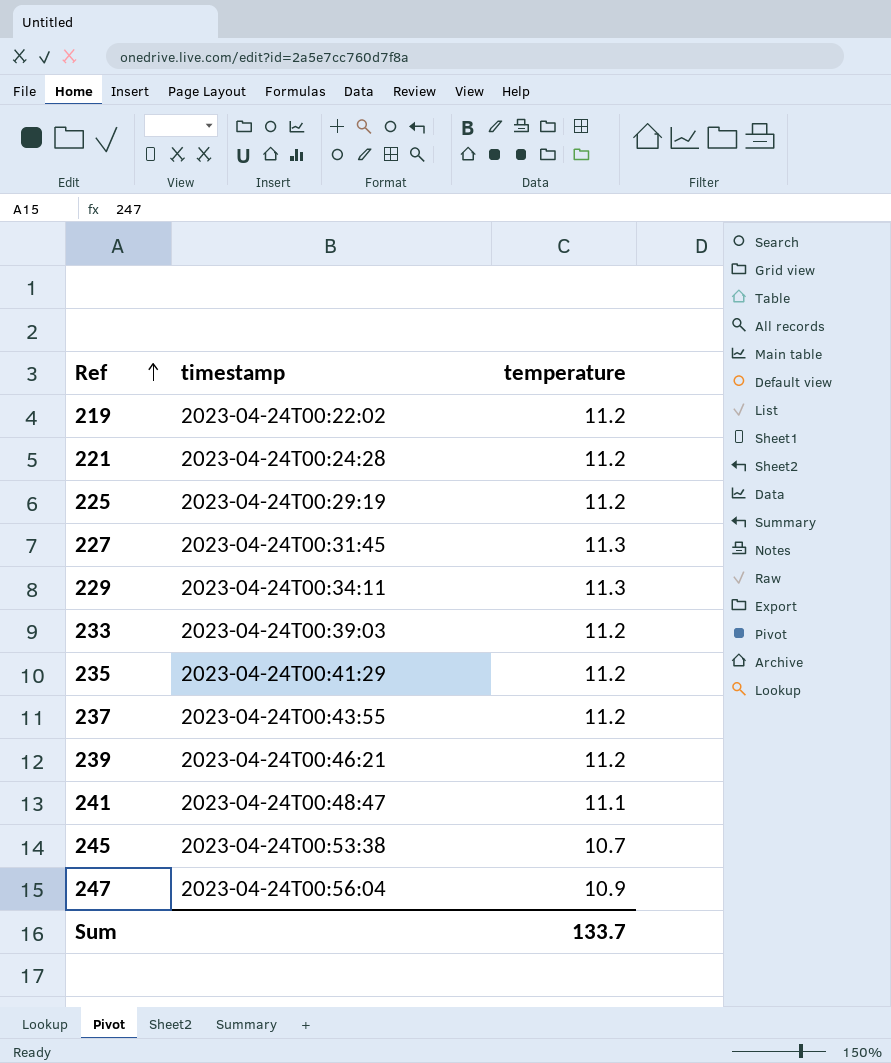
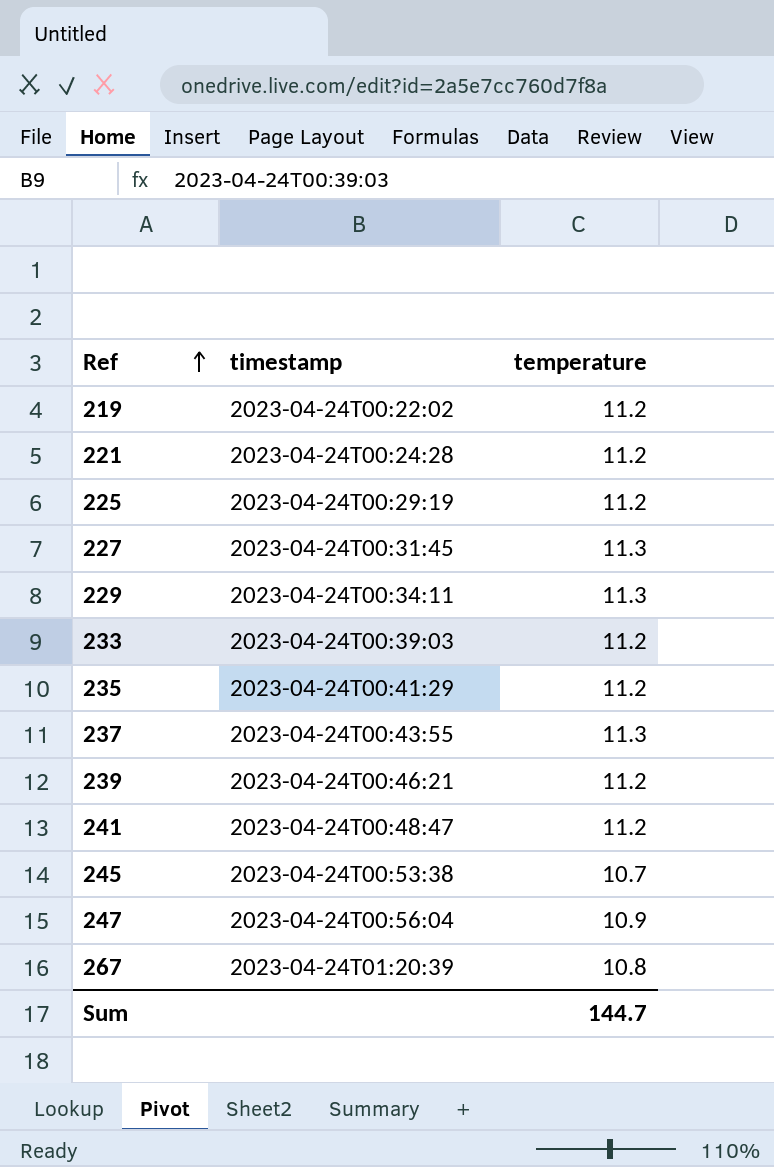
237 | temperature: 11.2 -> 11.3
241 | temperature: 11.1 -> 11.2
row 267: none -> 2023-04-24T01:20:39 | 10.8
Sum | temperature: 133.7 -> 144.7

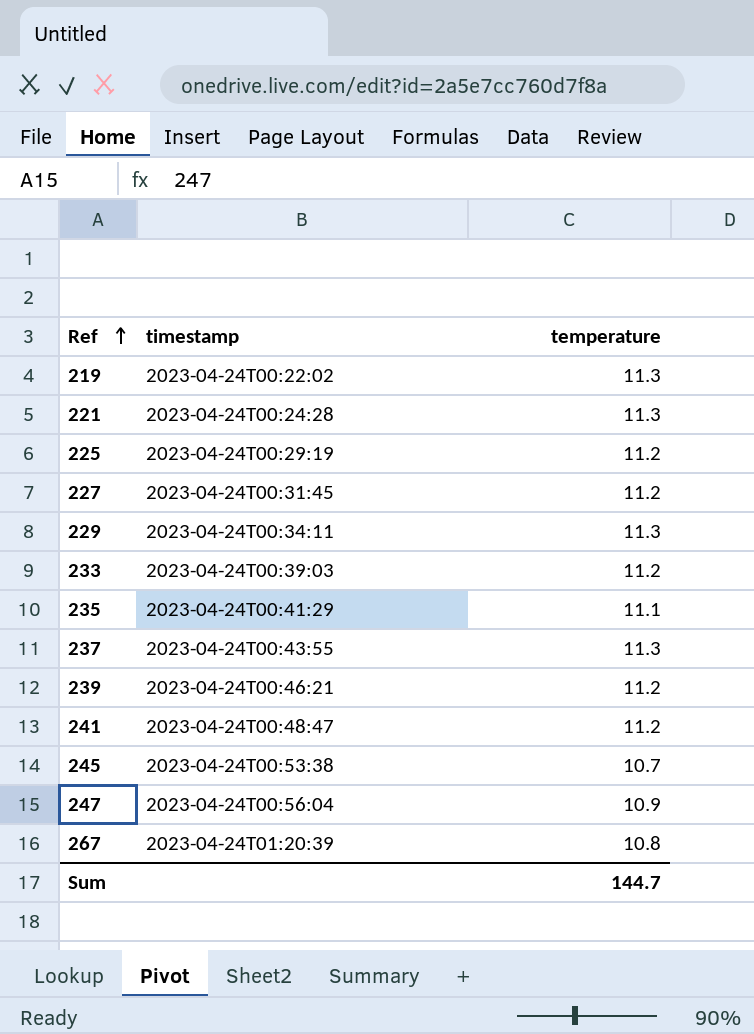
219 | temperature: 11.2 -> 11.3
221 | temperature: 11.2 -> 11.3
227 | temperature: 11.3 -> 11.2
235 | temperature: 11.2 -> 11.1

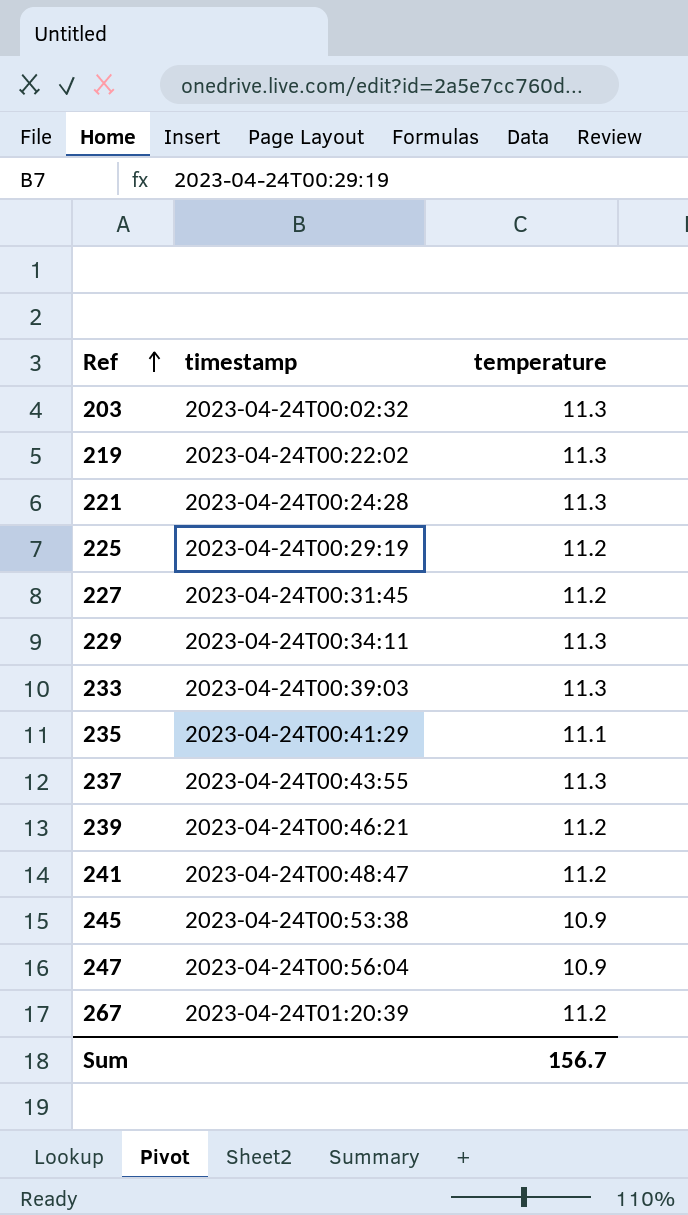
row 203: none -> 2023-04-24T00:02:32 | 11.3
233 | temperature: 11.2 -> 11.3
245 | temperature: 10.7 -> 10.9
267 | temperature: 10.8 -> 11.2
Sum | temperature: 144.7 -> 156.7

